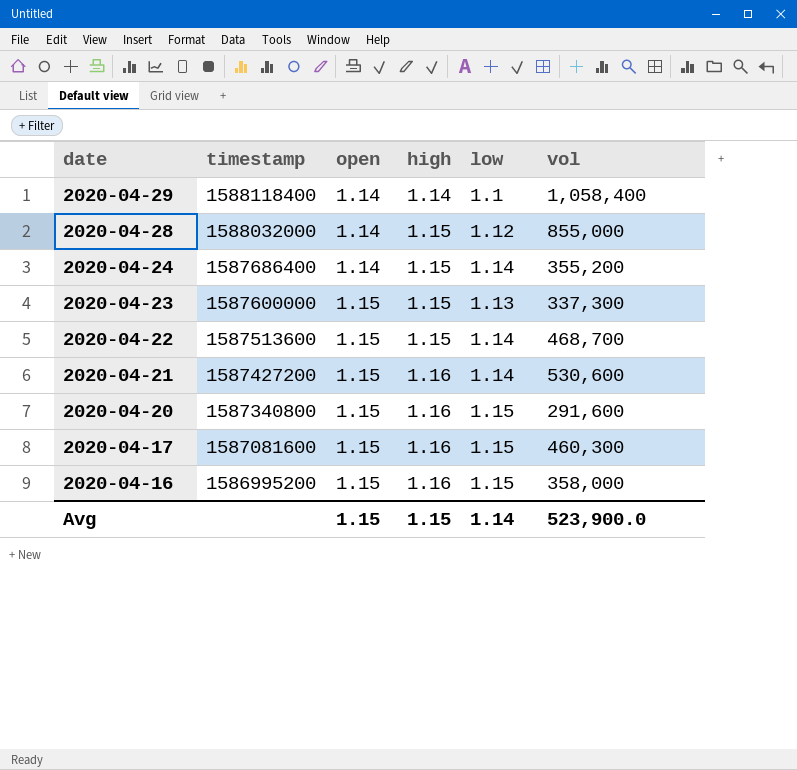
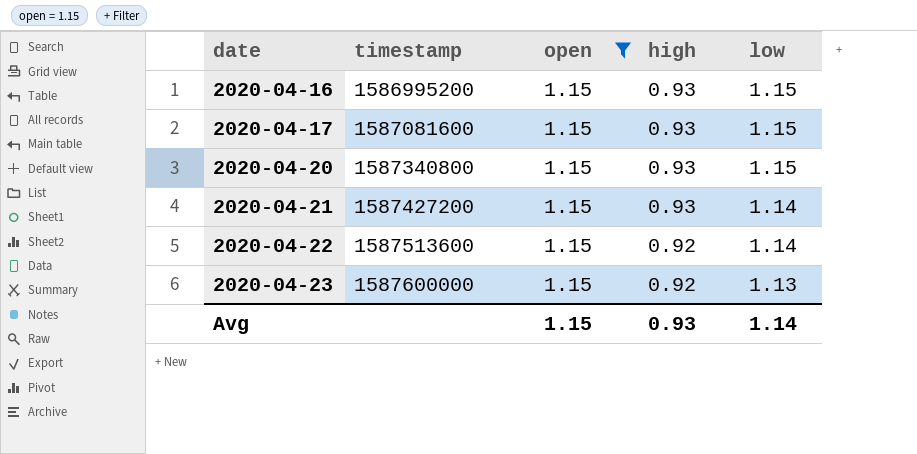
filter: none -> open = 1.15
row order: date descending -> date ascending
column vol | position: 6 -> none
2020-04-16 | high: 1.16 -> 0.93
2020-04-17 | high: 1.16 -> 0.93
2020-04-20 | high: 1.16 -> 0.93
2020-04-21 | high: 1.16 -> 0.93
2020-04-22 | high: 1.15 -> 0.92
2020-04-23 | high: 1.15 -> 0.92
Avg | high: 1.15 -> 0.93

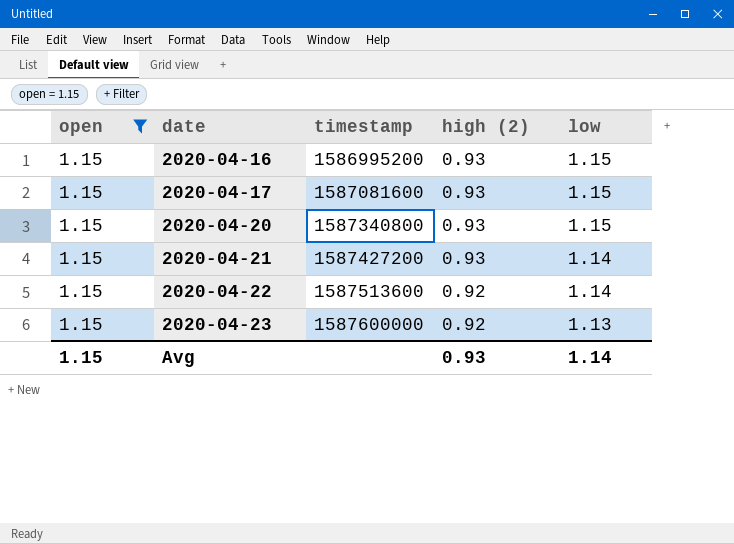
column open | position: 3 -> 1
column name: high -> high (2)

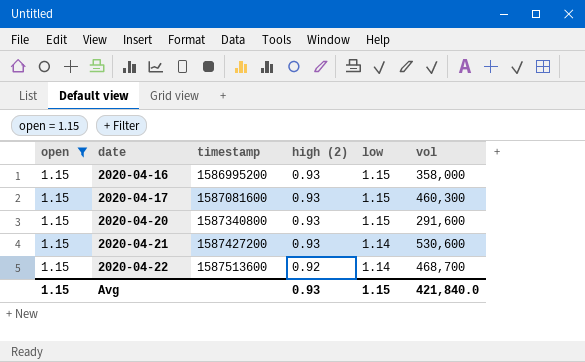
column vol | position: none -> 6
row 2020-04-23: 1.15 | 1587600000 | 0.92 | 1.13 -> none
Avg | low: 1.14 -> 1.15

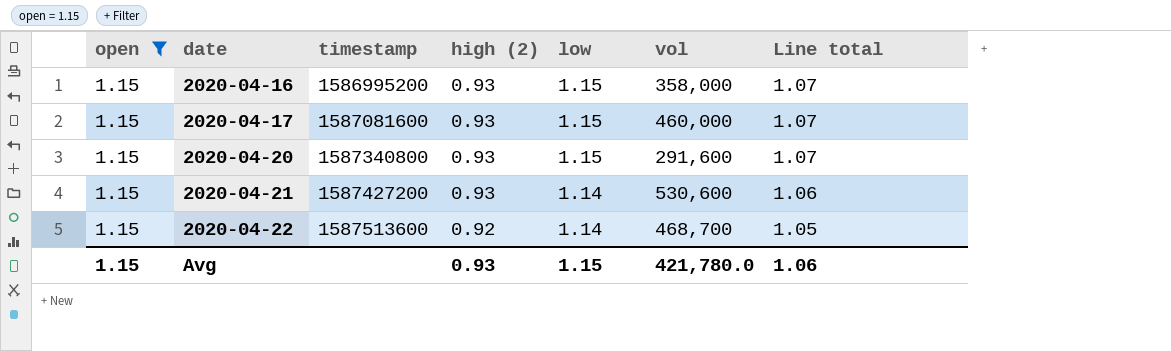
column Line total | formula: none -> [high (2)] * [low]
2020-04-17 | vol: 460,300 -> 460,000
Avg | vol: 421,840.0 -> 421,780.0

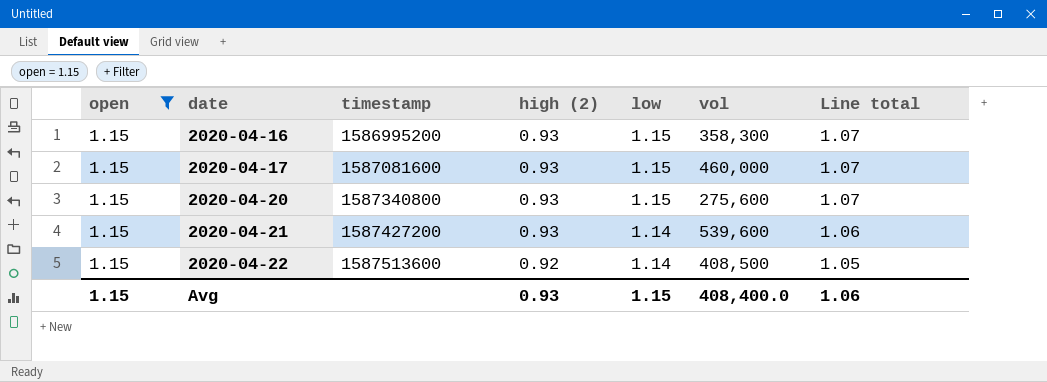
2020-04-16 | vol: 358,000 -> 358,300
2020-04-20 | vol: 291,600 -> 275,600
2020-04-21 | vol: 530,600 -> 539,600
2020-04-22 | vol: 468,700 -> 408,500
Avg | vol: 421,780.0 -> 408,400.0

